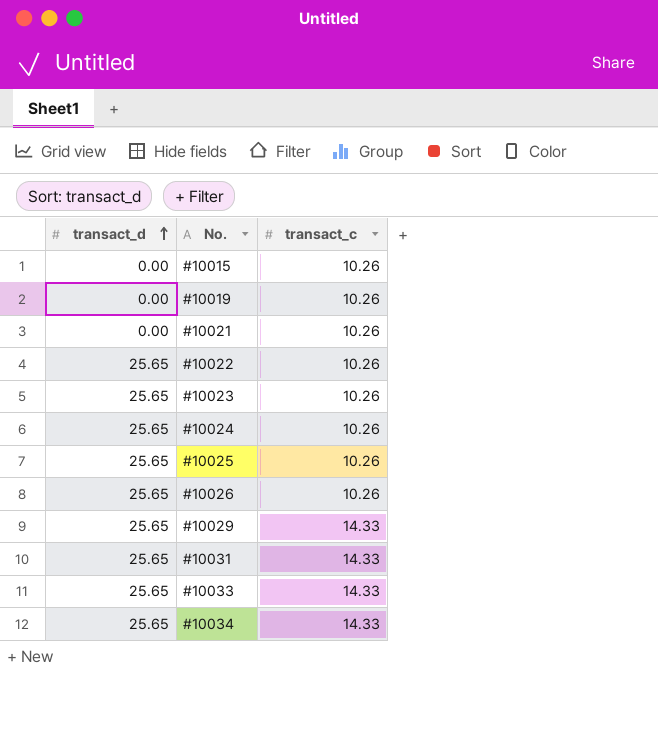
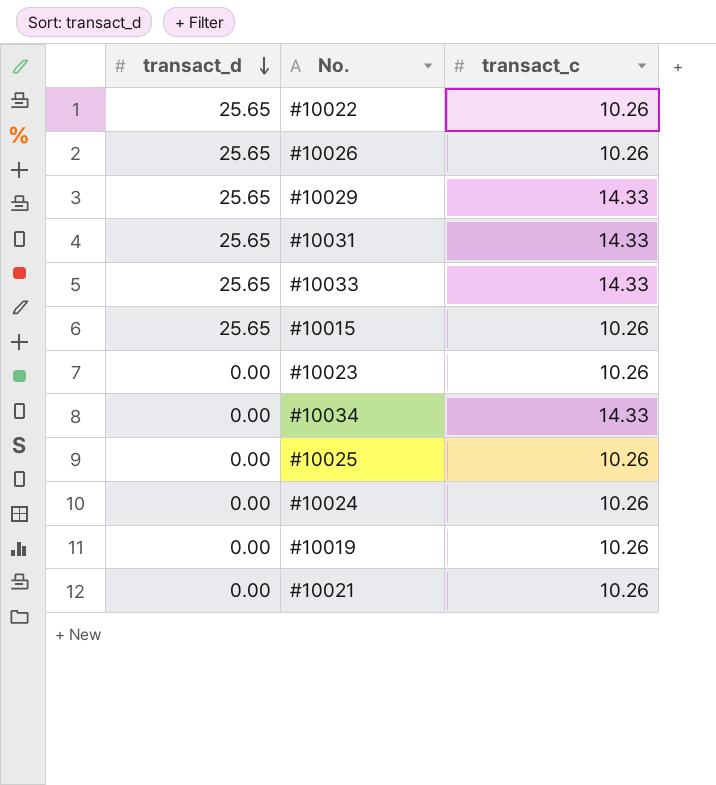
row order: transact_d ascending -> transact_d descending
#10015 | transact_d: 0.00 -> 25.65
#10023 | transact_d: 25.65 -> 0.00
#10034 | transact_d: 25.65 -> 0.00
#10025 | transact_d: 25.65 -> 0.00
#10024 | transact_d: 25.65 -> 0.00

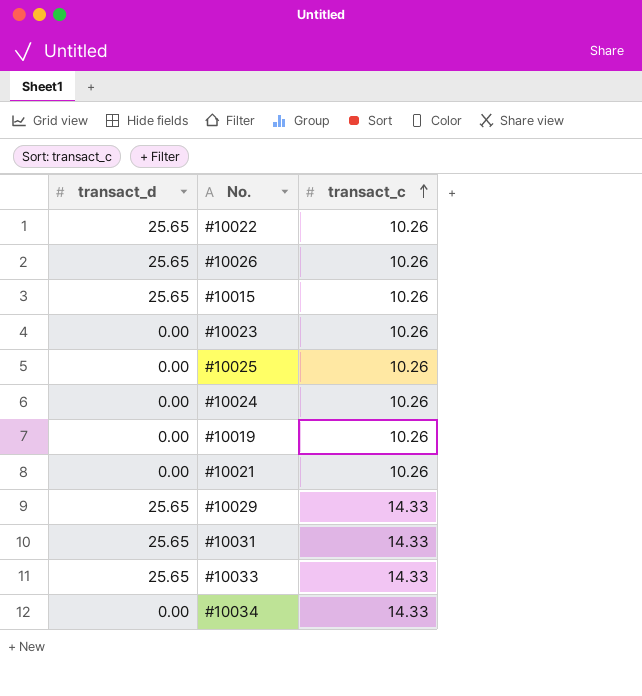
row order: transact_d descending -> transact_c ascending

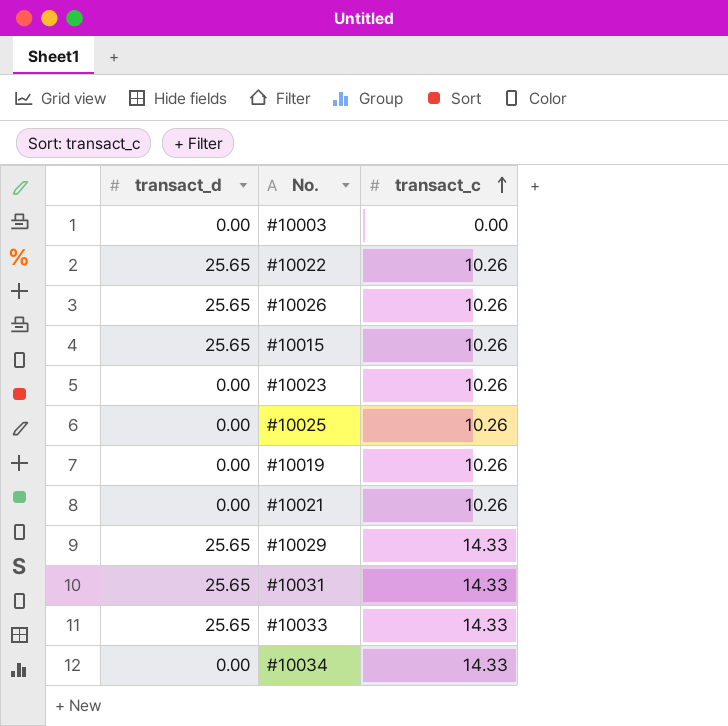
row #10024: 0.00 | 10.26 -> none
row #10003: none -> 0.00 | 0.00

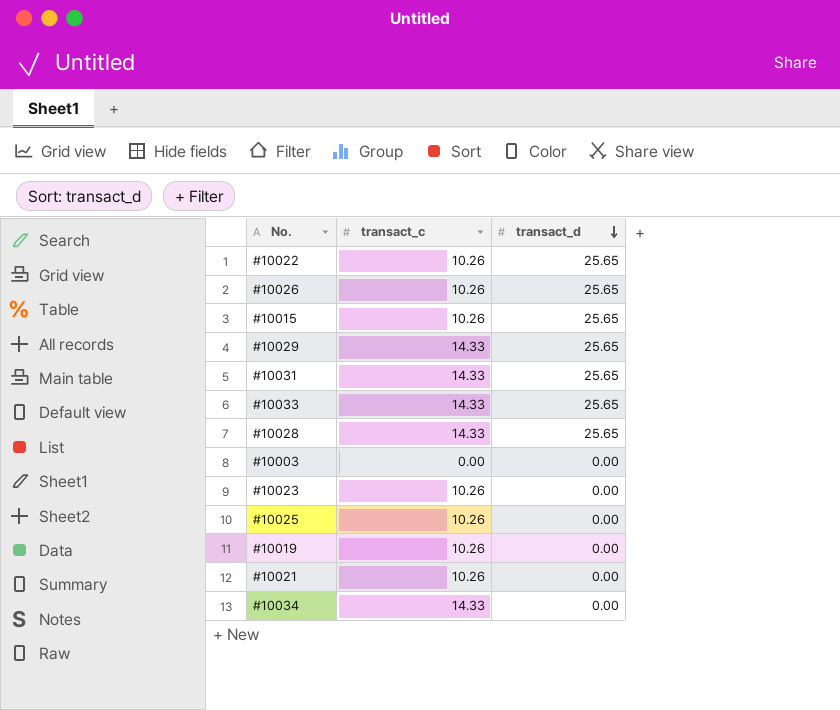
row order: transact_c ascending -> transact_d descending
column transact_d | position: 1 -> 3
row #10028: none -> 14.33 | 25.65

